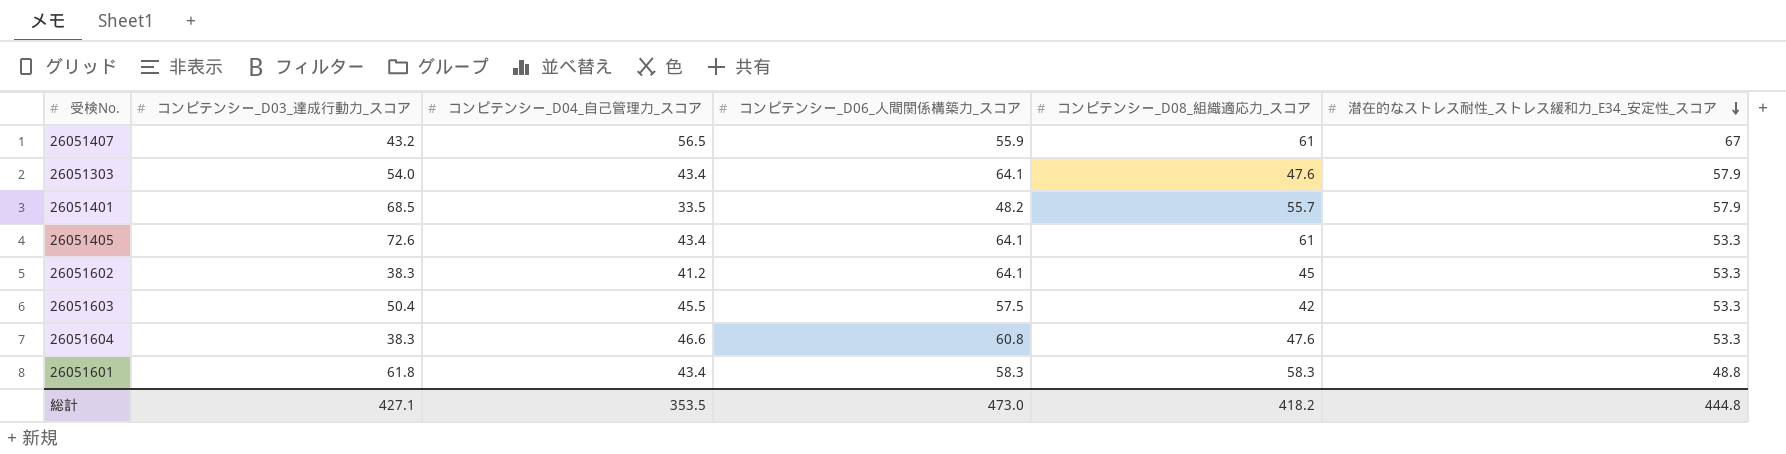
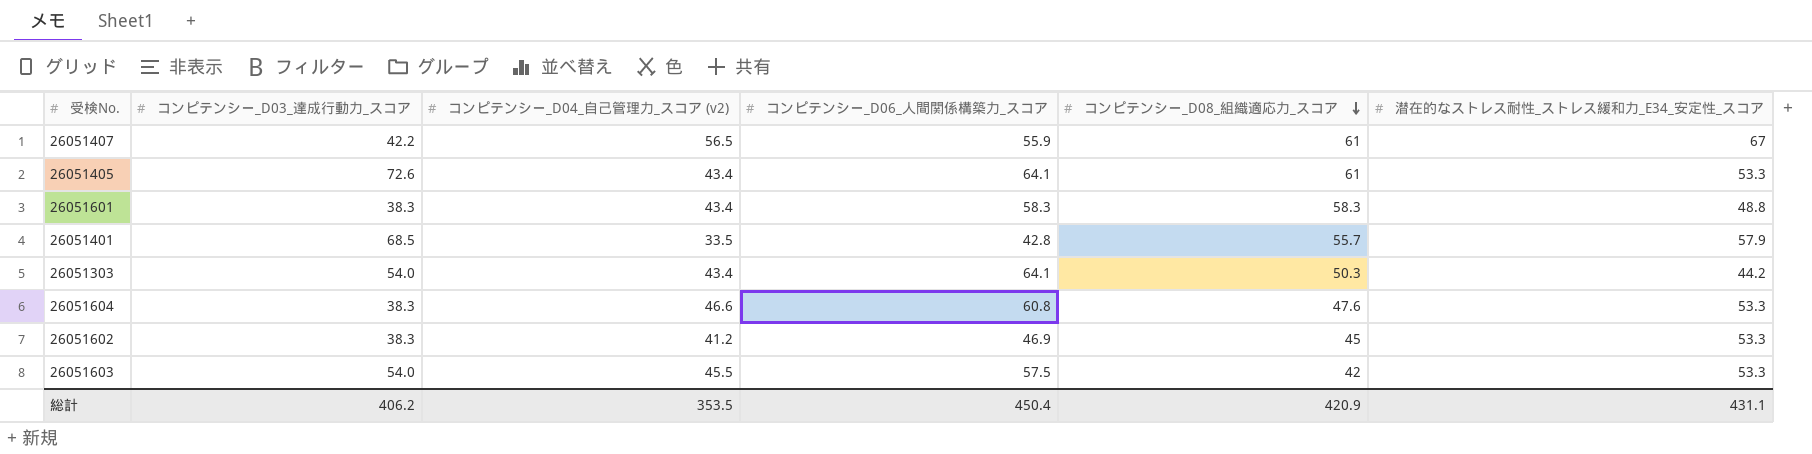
row order: 潜在的なストレス耐性_ストレス緩和力_E34_安定性_スコア descending -> コンピテンシー_D08_組織適応力_スコア descending
column name: コンピテンシー_D04_自己管理力_スコア -> コンピテンシー_D04_自己管理力_スコア (v2)
26051407 | コンピテンシー_D03_達成行動力_スコア: 43.2 -> 42.2
26051601 | コンピテンシー_D03_達成行動力_スコア: 61.8 -> 38.3
26051401 | コンピテンシー_D06_人間関係構築力_スコア: 48.2 -> 42.8
26051303 | コンピテンシー_D08_組織適応力_スコア: 47.6 -> 50.3
26051303 | 潜在的なストレス耐性_ストレス緩和力_E34_安定性_スコア: 57.9 -> 44.2
26051602 | コンピテンシー_D06_人間関係構築力_スコア: 64.1 -> 46.9
26051603 | コンピテンシー_D03_達成行動力_スコア: 50.4 -> 54.0
総計 | コンピテンシー_D03_達成行動力_スコア: 427.1 -> 406.2
総計 | コンピテンシー_D06_人間関係構築力_スコア: 473.0 -> 450.4
総計 | コンピテンシー_D08_組織適応力_スコア: 418.2 -> 420.9
総計 | 潜在的なストレス耐性_ストレス緩和力_E34_安定性_スコア: 444.8 -> 431.1

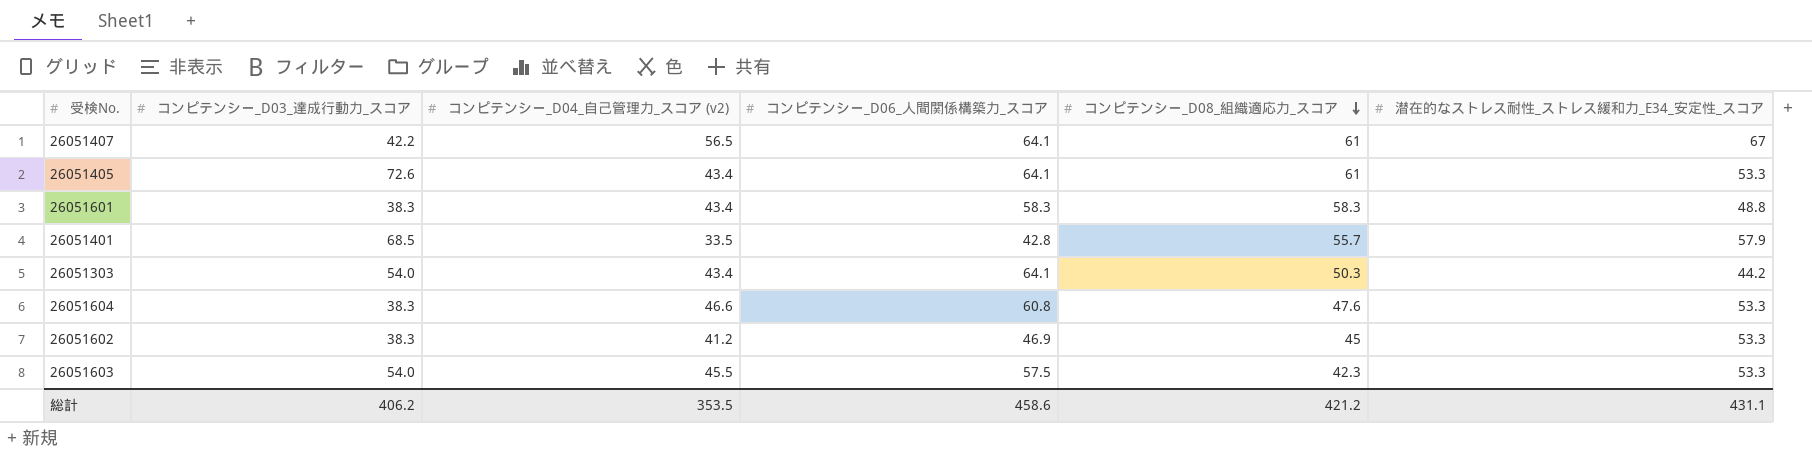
26051407 | コンピテンシー_D06_人間関係構築力_スコア: 55.9 -> 64.1
26051603 | コンピテンシー_D08_組織適応力_スコア: 42 -> 42.3
総計 | コンピテンシー_D06_人間関係構築力_スコア: 450.4 -> 458.6
総計 | コンピテンシー_D08_組織適応力_スコア: 420.9 -> 421.2

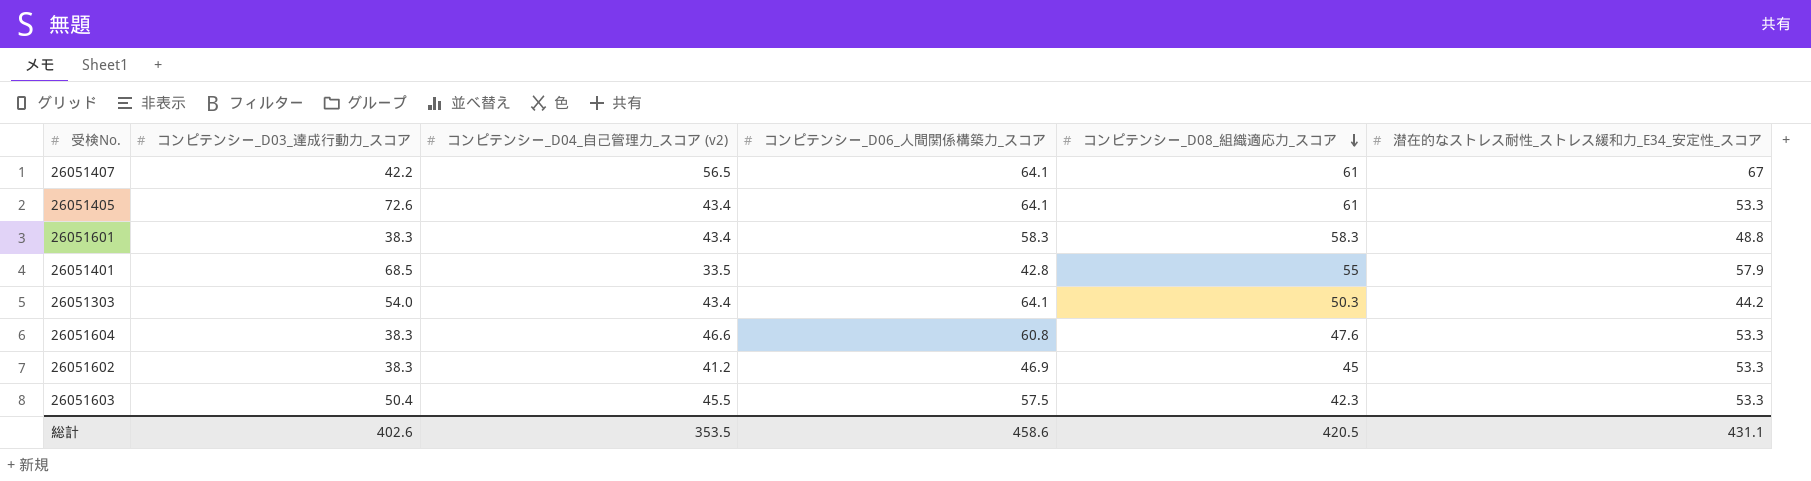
26051401 | コンピテンシー_D08_組織適応力_スコア: 55.7 -> 55
26051603 | コンピテンシー_D03_達成行動力_スコア: 54.0 -> 50.4
総計 | コンピテンシー_D03_達成行動力_スコア: 406.2 -> 402.6
総計 | コンピテンシー_D08_組織適応力_スコア: 421.2 -> 420.5

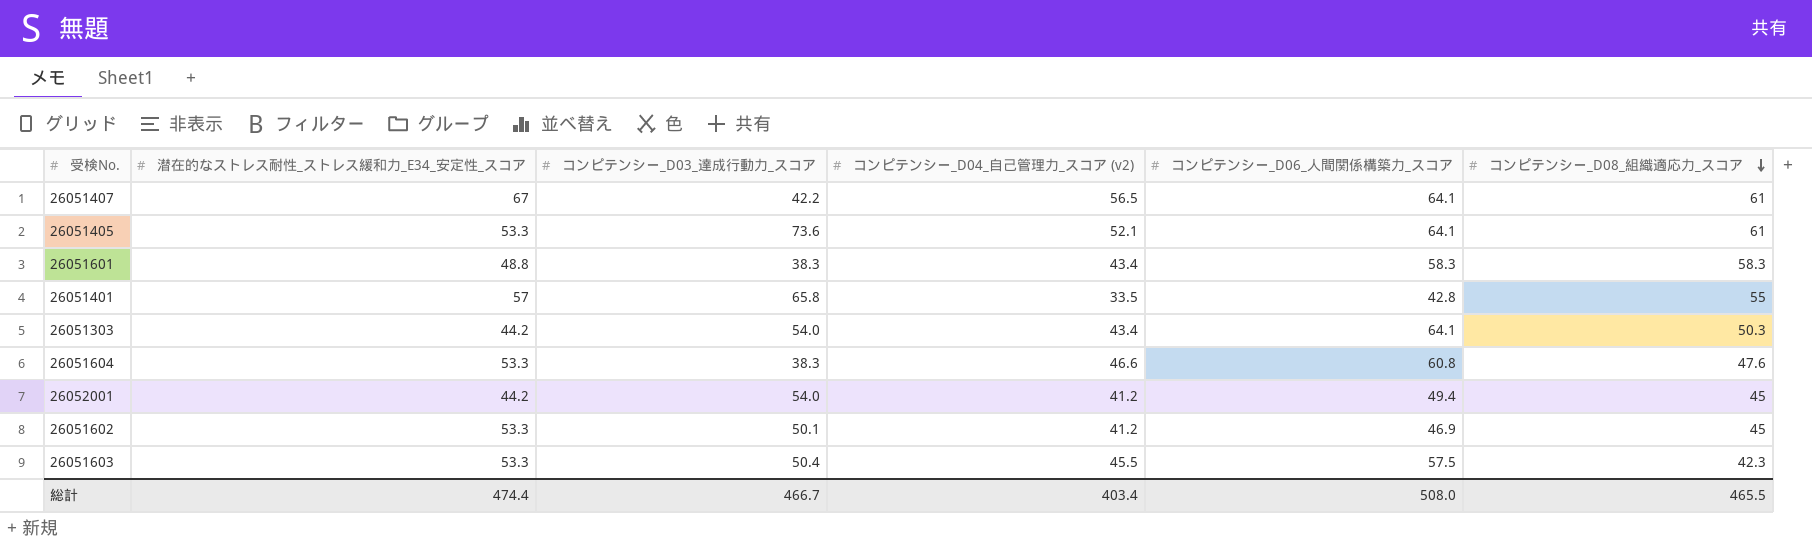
column 潜在的なストレス耐性_ストレス緩和力_E34_安定性_スコア | position: 6 -> 2
26051405 | コンピテンシー_D03_達成行動力_スコア: 72.6 -> 73.6
26051405 | コンピテンシー_D04_自己管理力_スコア (v2): 43.4 -> 52.1
26051401 | 潜在的なストレス耐性_ストレス緩和力_E34_安定性_スコア: 57.9 -> 57
26051401 | コンピテンシー_D03_達成行動力_スコア: 68.5 -> 65.8
row 26052001: none -> 44.2 | 54.0 | 41.2 | 49.4 | 45
26051602 | コンピテンシー_D03_達成行動力_スコア: 38.3 -> 50.1
総計 | 潜在的なストレス耐性_ストレス緩和力_E34_安定性_スコア: 431.1 -> 474.4
総計 | コンピテンシー_D03_達成行動力_スコア: 402.6 -> 466.7
総計 | コンピテンシー_D04_自己管理力_スコア (v2): 353.5 -> 403.4
総計 | コンピテンシー_D06_人間関係構築力_スコア: 458.6 -> 508.0
総計 | コンピテンシー_D08_組織適応力_スコア: 420.5 -> 465.5

